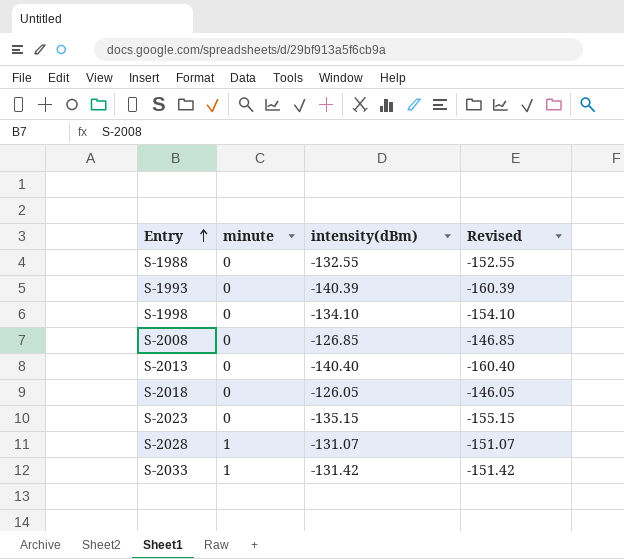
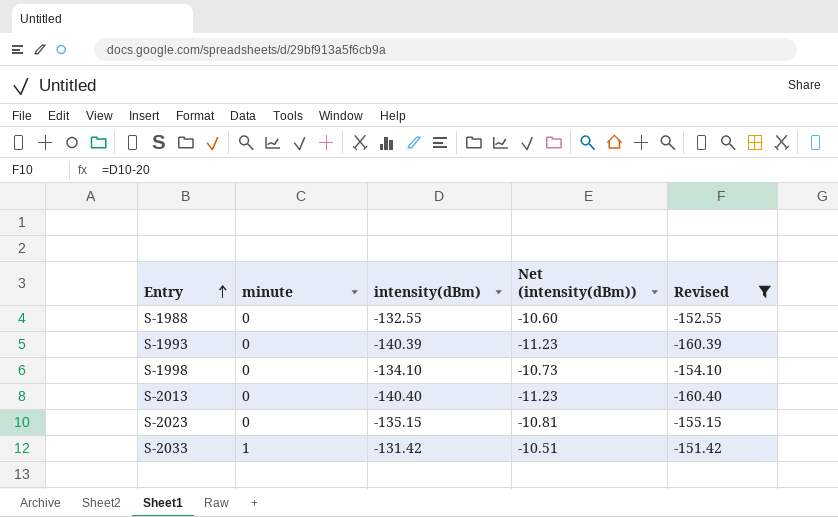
filter: none -> Revised <= -151.42
column Net (intensity(dBm)) | formula: none -> [intensity(dBm)] * 0.08

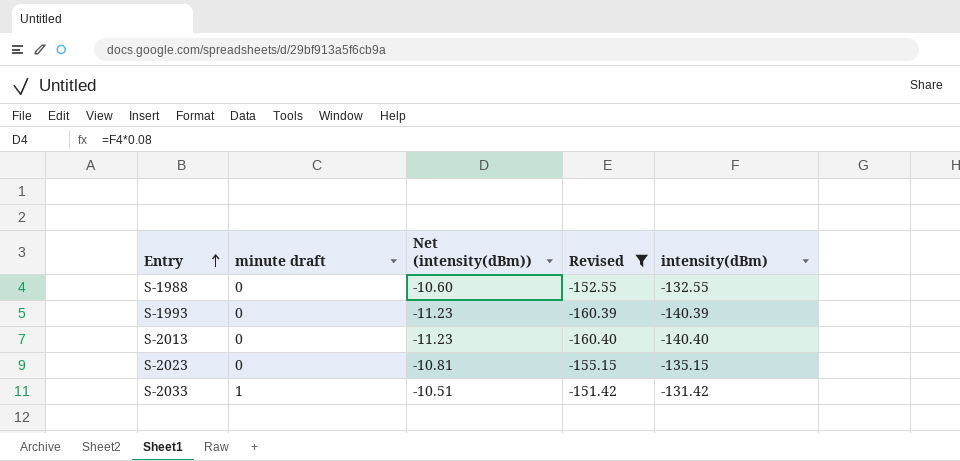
column name: minute -> minute draft
column intensity(dBm) | position: 3 -> 5
row S-1998: 0 | -134.10 | -10.73 | -154.10 -> none

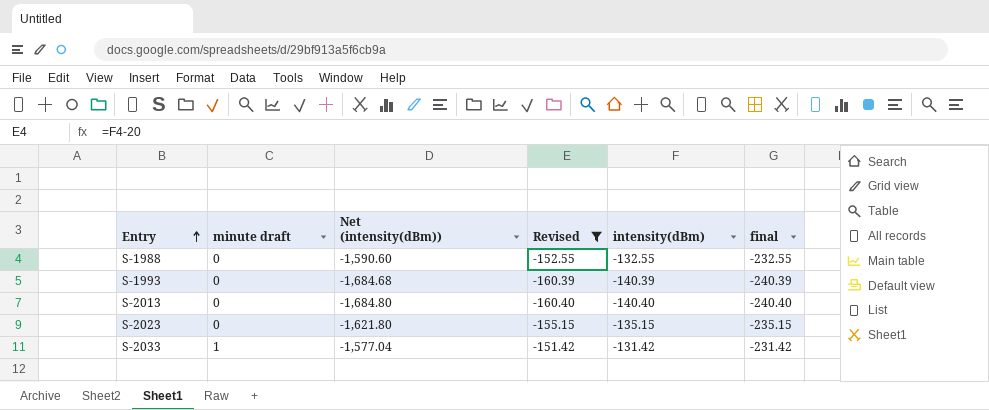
column Net (intensity(dBm)) | formula: [intensity(dBm)] * 0.08 -> [intensity(dBm)] * 12
column final | formula: none -> [intensity(dBm)] - 100

